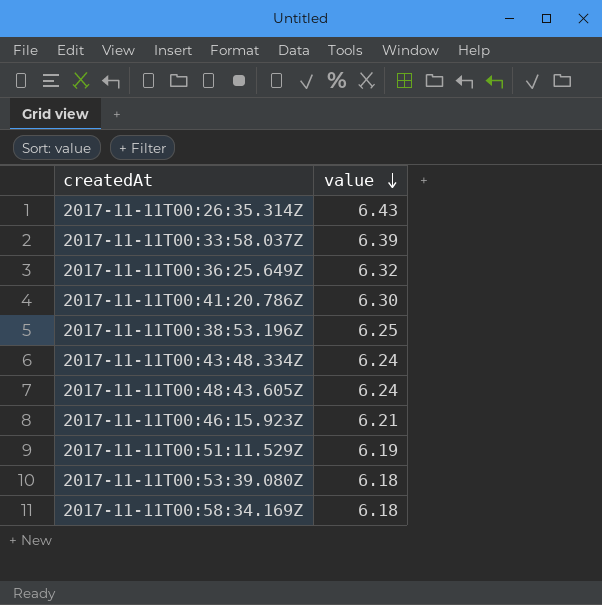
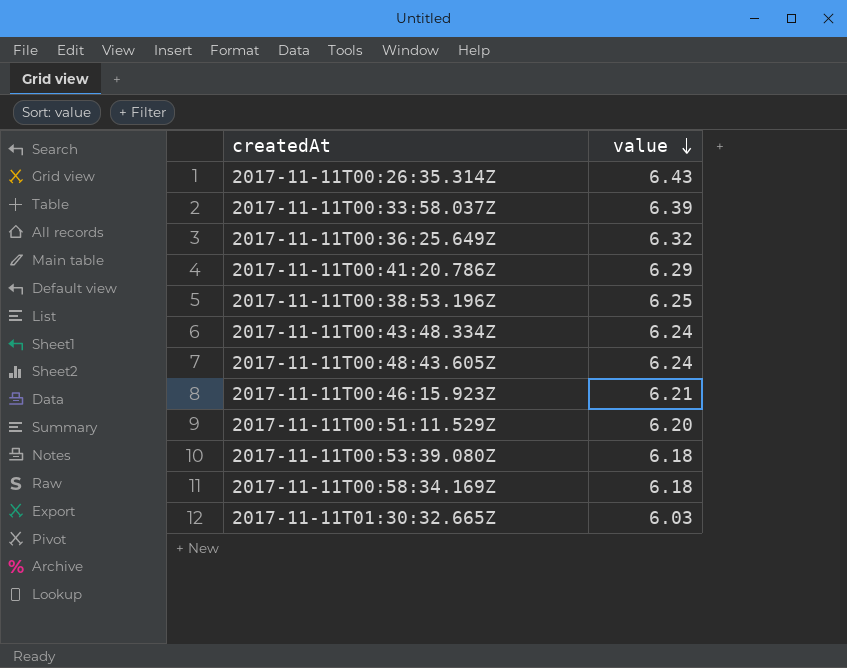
2017-11-11T00:41:20.786Z | value: 6.30 -> 6.29
2017-11-11T00:51:11.529Z | value: 6.19 -> 6.20
row 2017-11-11T01:30:32.665Z: none -> 6.03

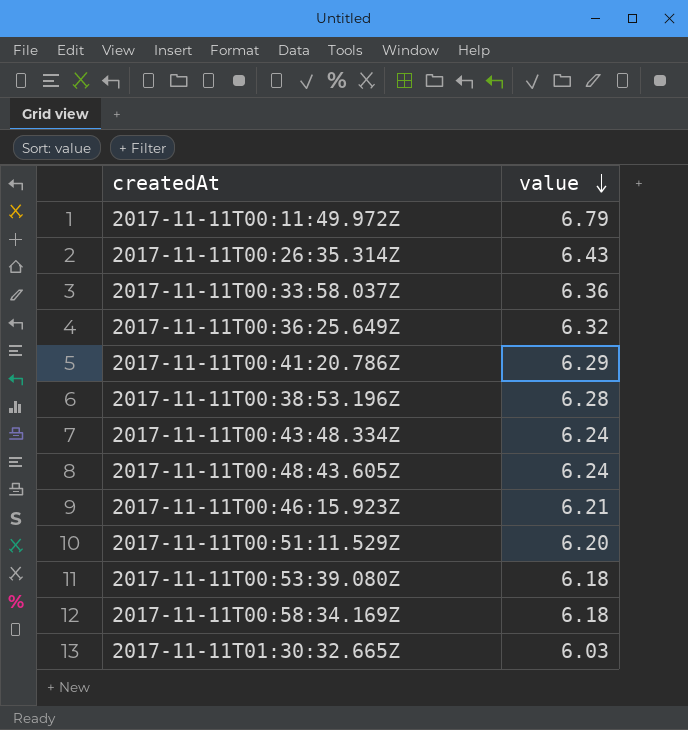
row 2017-11-11T00:11:49.972Z: none -> 6.79
2017-11-11T00:33:58.037Z | value: 6.39 -> 6.36
2017-11-11T00:38:53.196Z | value: 6.25 -> 6.28

